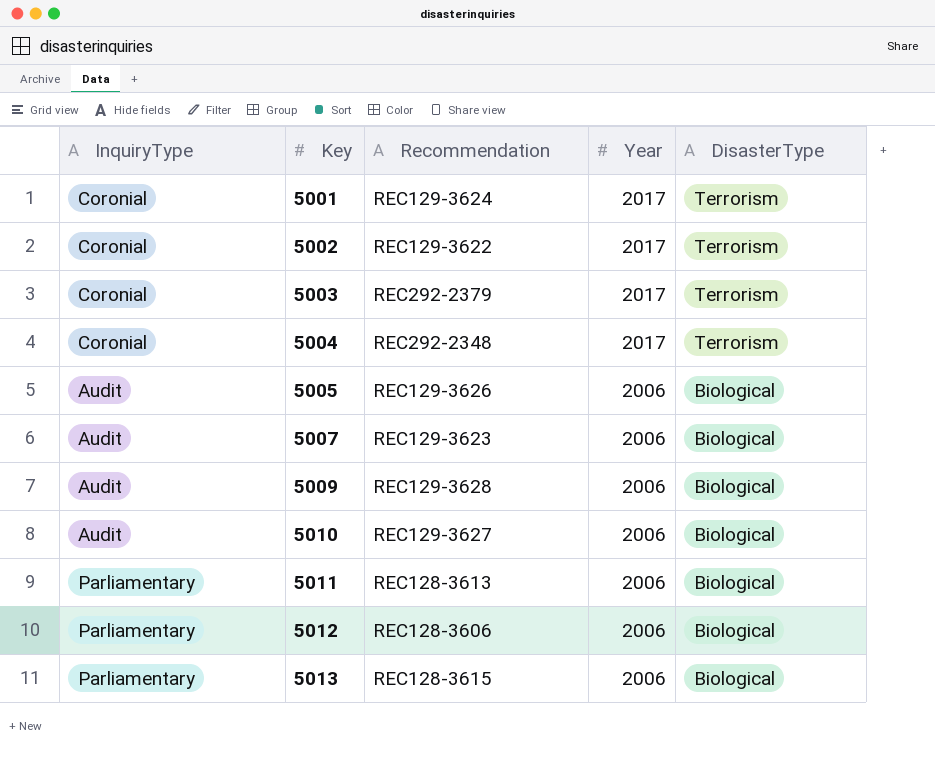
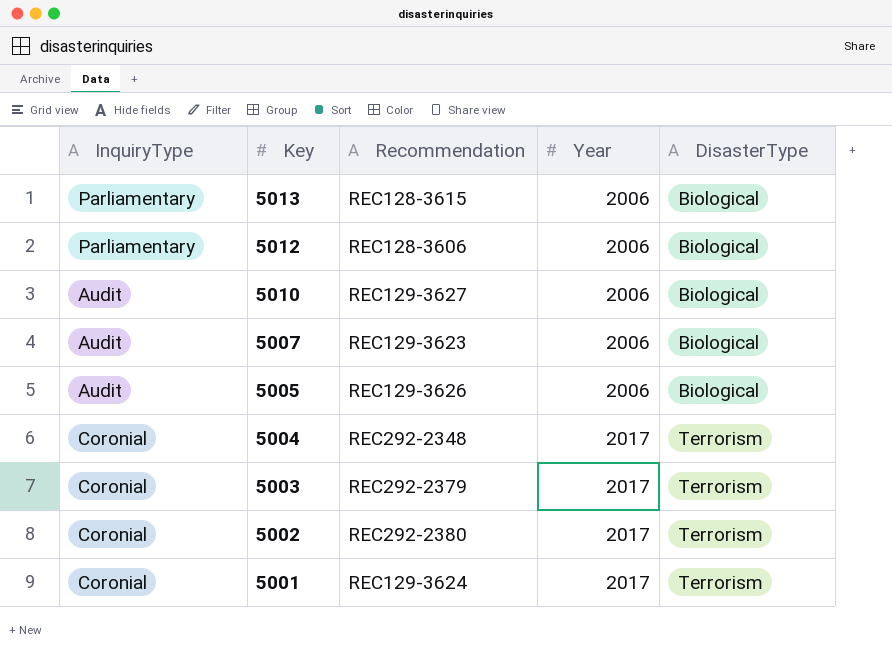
row order: Key ascending -> Key descending
row 5009: Audit | REC129-3628 | 2006 | Biological -> none
row 5011: Parliamentary | REC128-3613 | 2006 | Biological -> none
5002 | Recommendation: REC129-3622 -> REC292-2380

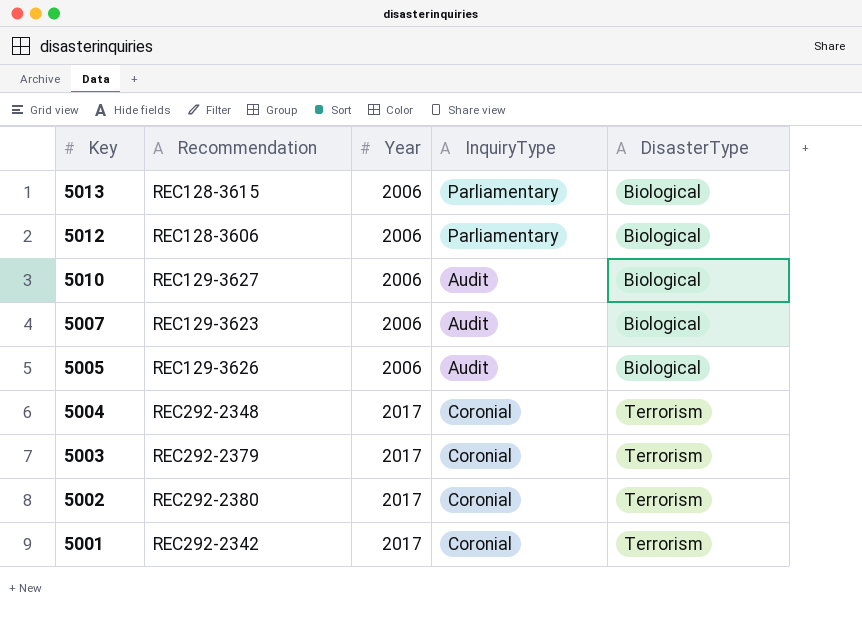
column InquiryType | position: 1 -> 4
5001 | Recommendation: REC129-3624 -> REC292-2342

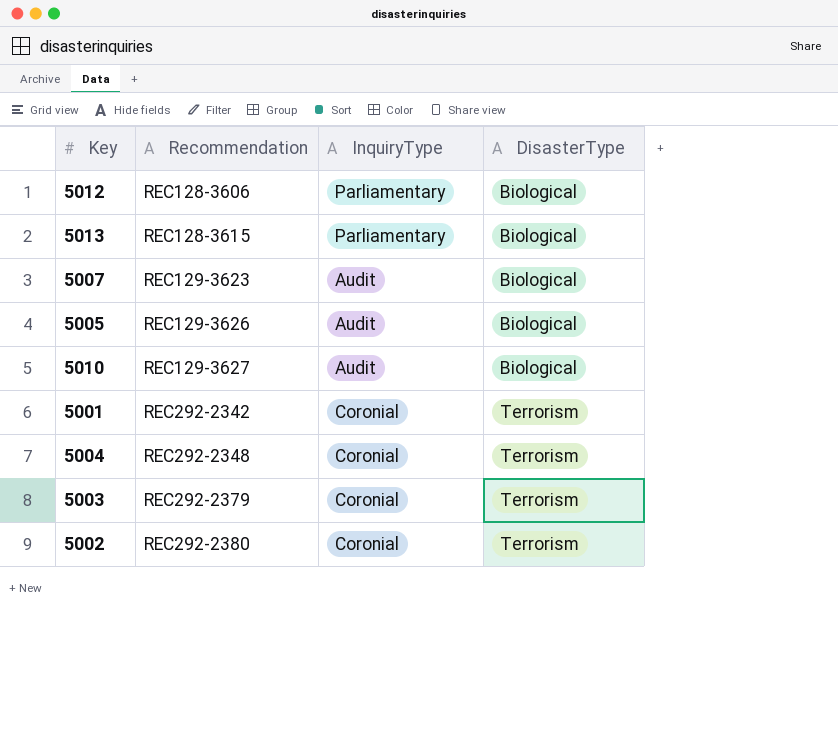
row order: Key descending -> Recommendation ascending
column Year | position: 3 -> none

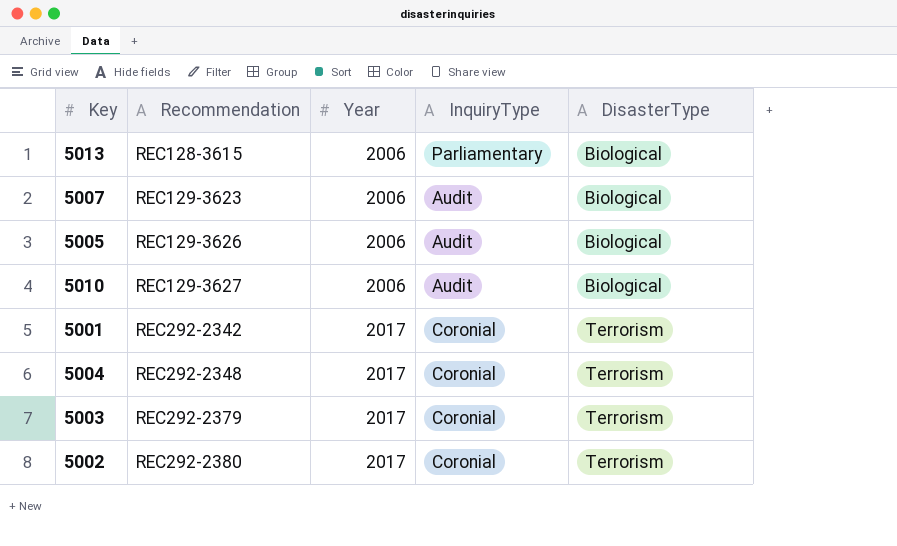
column Year | position: none -> 3
row 5012: REC128-3606 | Parliamentary | Biological -> none

